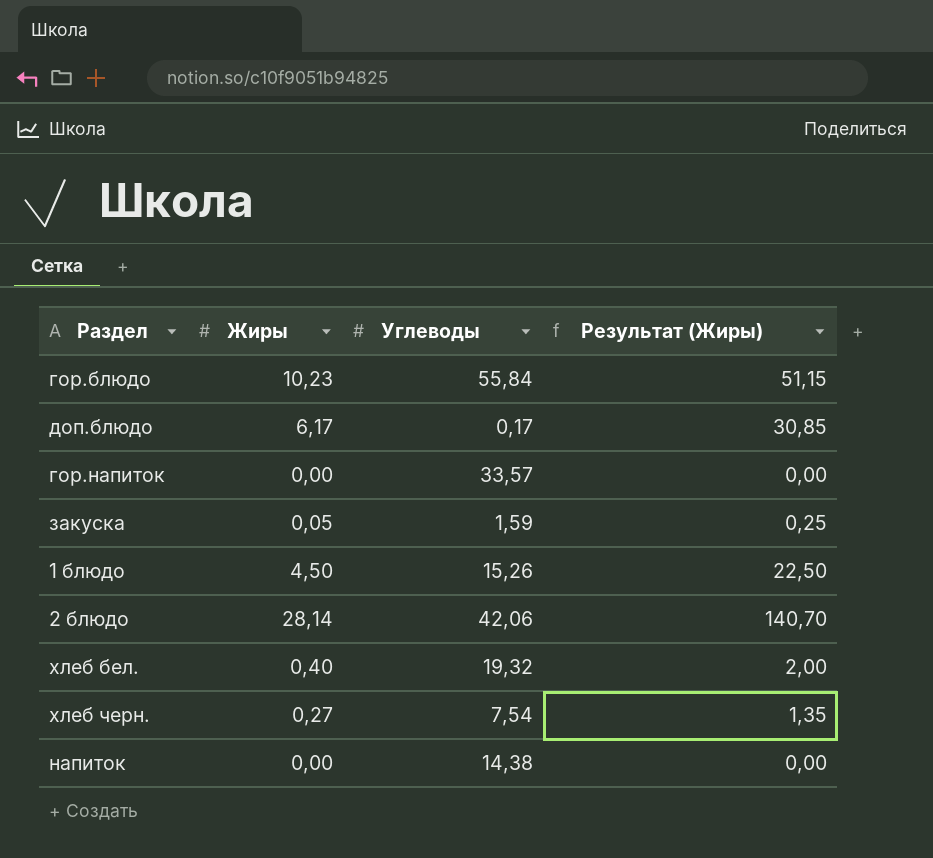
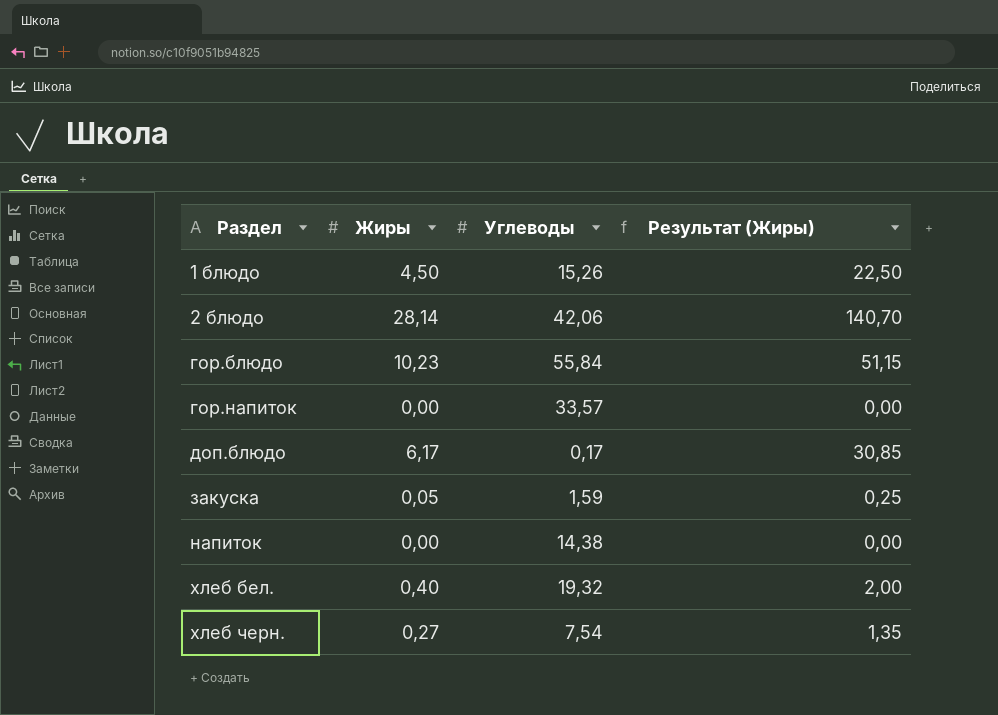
row order: none -> Раздел ascending

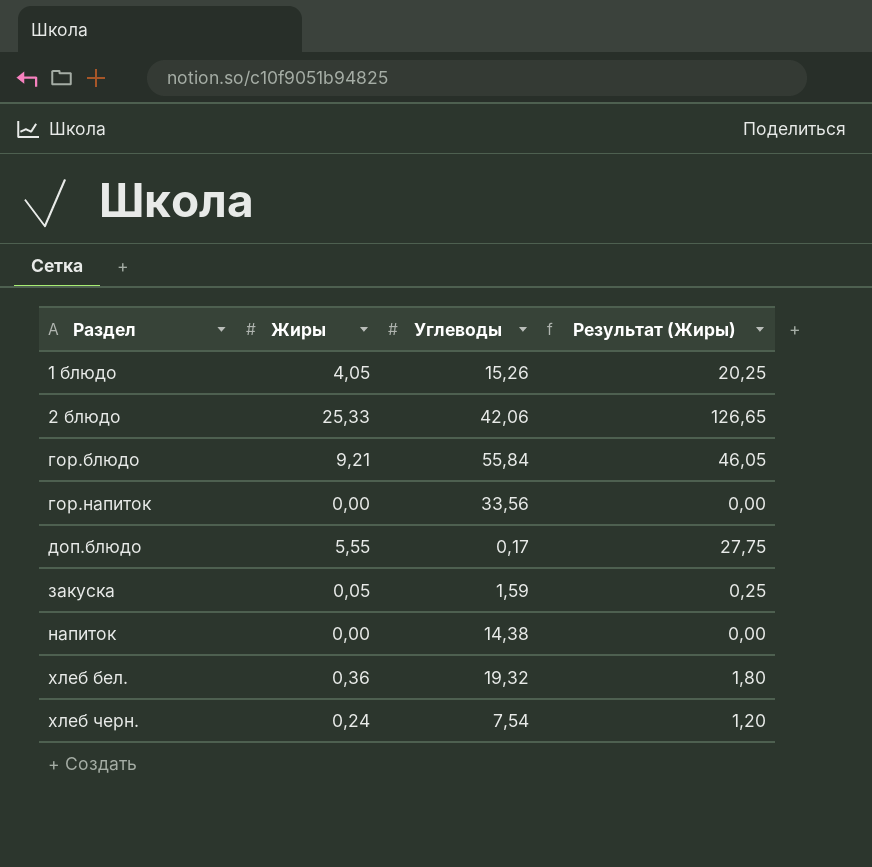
1 блюдо | Жиры: 4,50 -> 4,05
1 блюдо | Результат (Жиры): 22,50 -> 20,25
2 блюдо | Жиры: 28,14 -> 25,33
2 блюдо | Результат (Жиры): 140,70 -> 126,65
гор.блюдо | Жиры: 10,23 -> 9,21
гор.блюдо | Результат (Жиры): 51,15 -> 46,05
гор.напиток | Углеводы: 33,57 -> 33,56
доп.блюдо | Жиры: 6,17 -> 5,55
доп.блюдо | Результат (Жиры): 30,85 -> 27,75
хлеб бел. | Жиры: 0,40 -> 0,36
хлеб бел. | Результат (Жиры): 2,00 -> 1,80
хлеб черн. | Жиры: 0,27 -> 0,24
хлеб черн. | Результат (Жиры): 1,35 -> 1,20

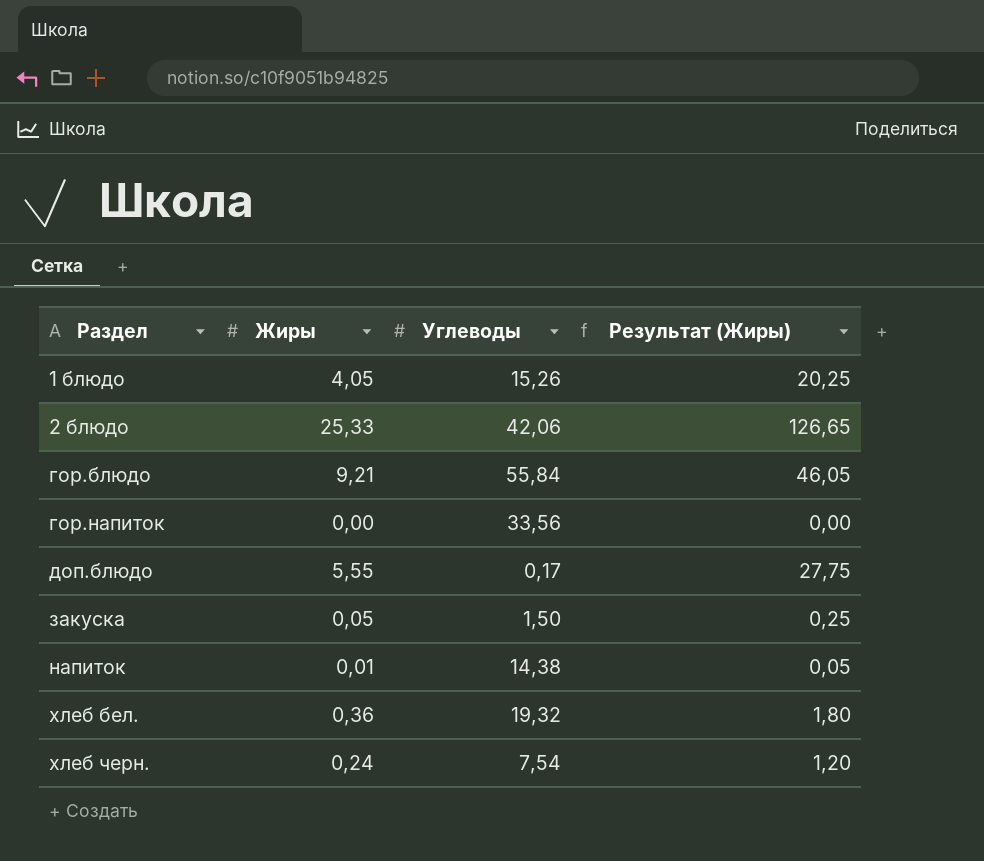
закуска | Углеводы: 1,59 -> 1,50
напиток | Жиры: 0,00 -> 0,01
напиток | Результат (Жиры): 0,00 -> 0,05

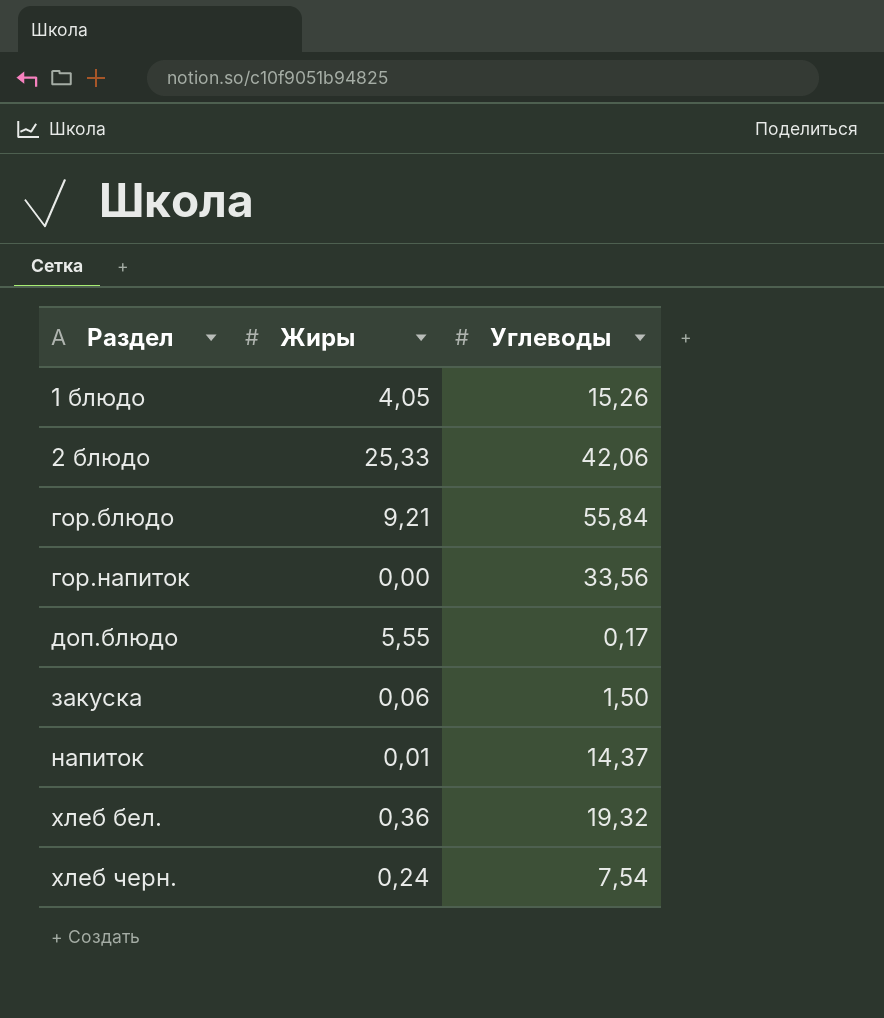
column Результат (Жиры) | formula: [Жиры] * 5 -> none
закуска | Жиры: 0,05 -> 0,06
напиток | Углеводы: 14,38 -> 14,37

